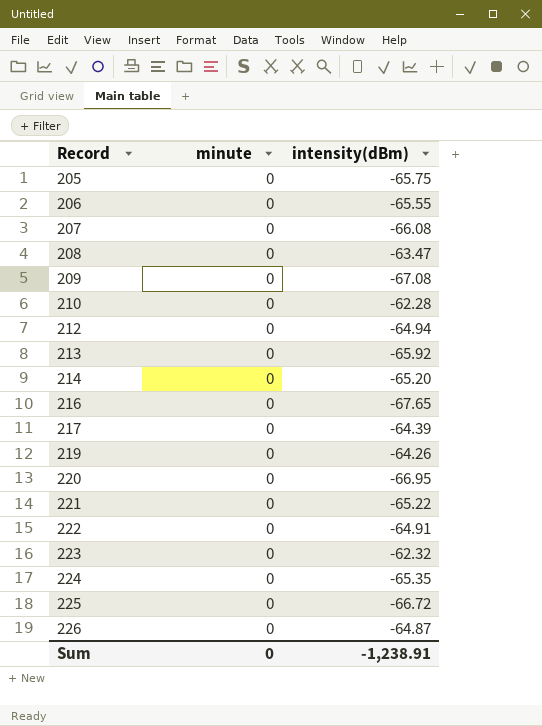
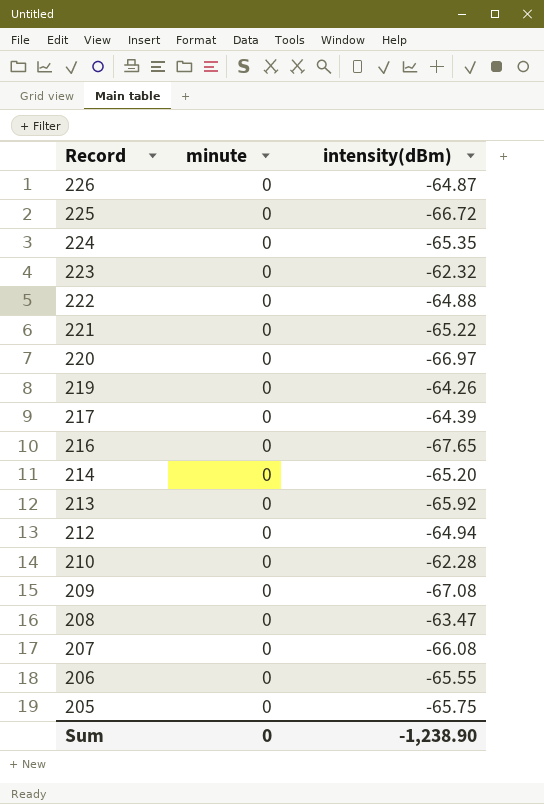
row order: Record ascending -> Record descending
222 | intensity(dBm): -64.91 -> -64.88
220 | intensity(dBm): -66.95 -> -66.97
Sum | intensity(dBm): -1,238.91 -> -1,238.90

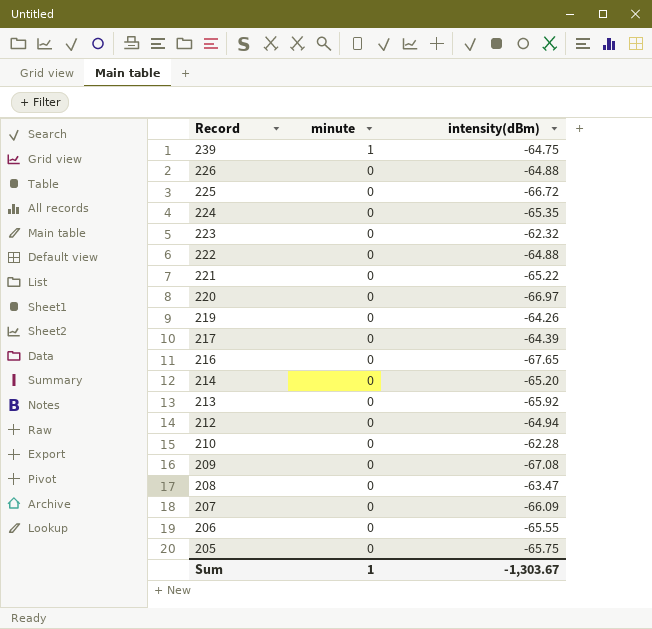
row 239: none -> 1 | -64.75
226 | intensity(dBm): -64.87 -> -64.88
207 | intensity(dBm): -66.08 -> -66.09
Sum | minute: 0 -> 1
Sum | intensity(dBm): -1,238.90 -> -1,303.67

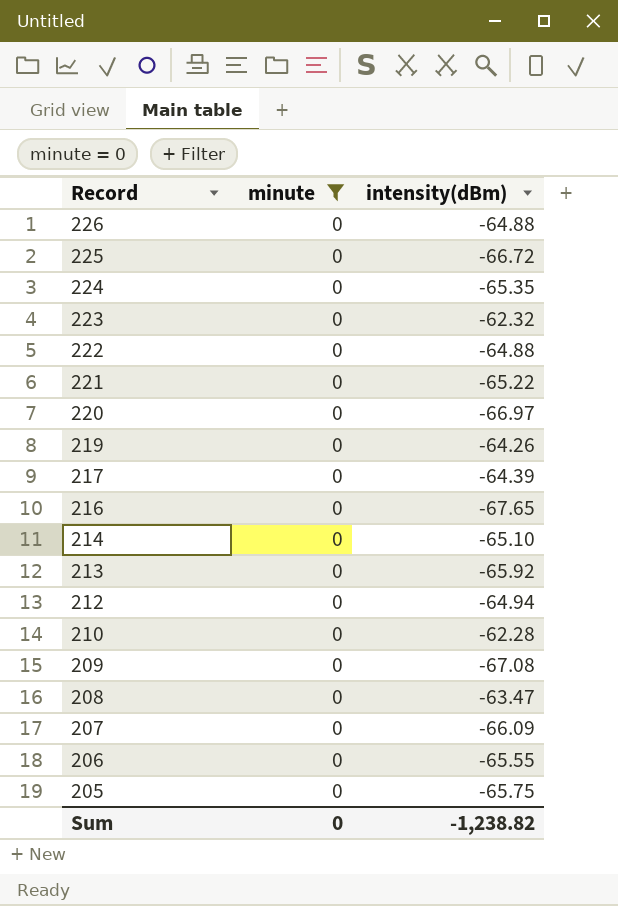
filter: none -> minute = 0
214 | intensity(dBm): -65.20 -> -65.10
Sum | minute: 1 -> 0
Sum | intensity(dBm): -1,303.67 -> -1,238.82

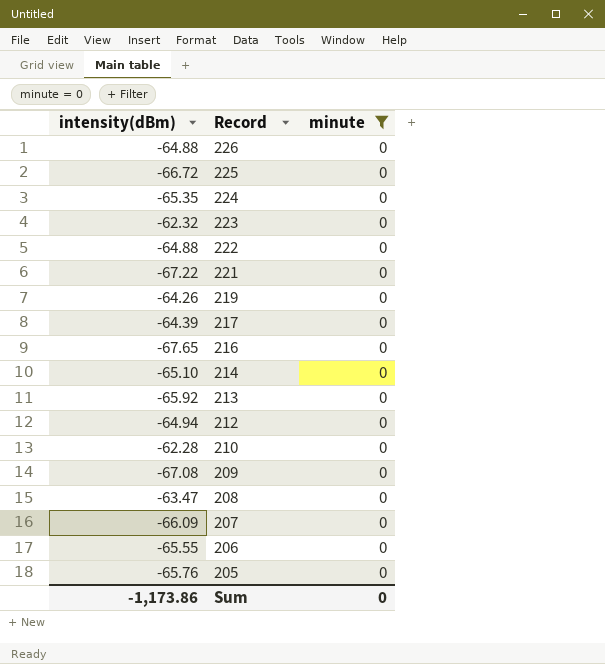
column intensity(dBm) | position: 3 -> 1
row 220: 0 | -66.97 -> none
221 | intensity(dBm): -65.22 -> -67.22
205 | intensity(dBm): -65.75 -> -65.76
Sum | intensity(dBm): -1,238.82 -> -1,173.86

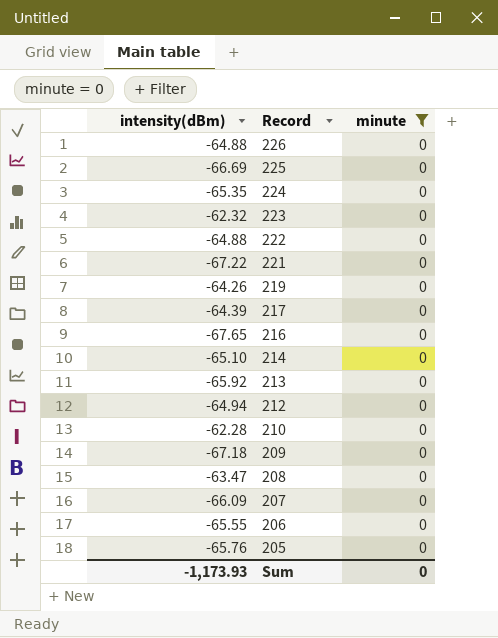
225 | intensity(dBm): -66.72 -> -66.69
209 | intensity(dBm): -67.08 -> -67.18
Sum | intensity(dBm): -1,173.86 -> -1,173.93

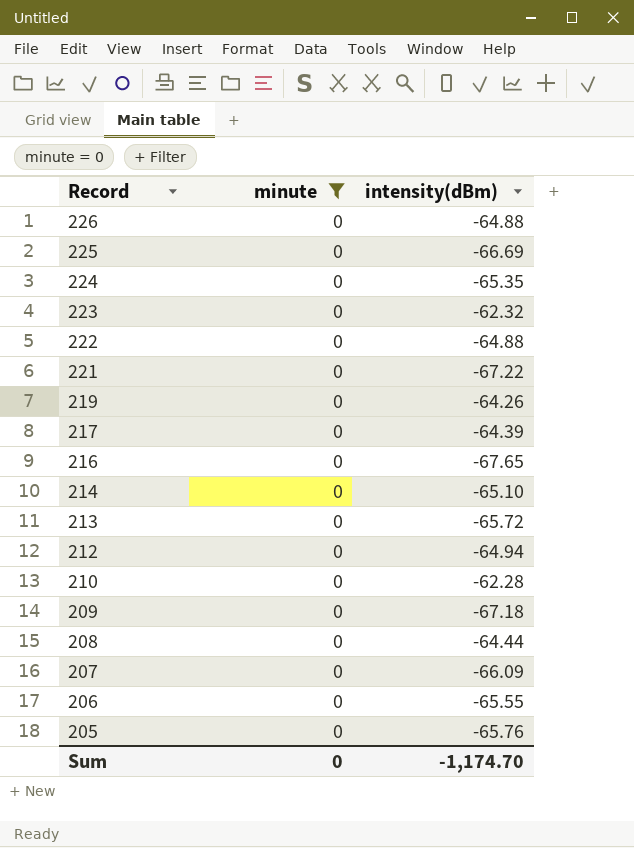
column intensity(dBm) | position: 1 -> 3
213 | intensity(dBm): -65.92 -> -65.72
208 | intensity(dBm): -63.47 -> -64.44
Sum | intensity(dBm): -1,173.93 -> -1,174.70

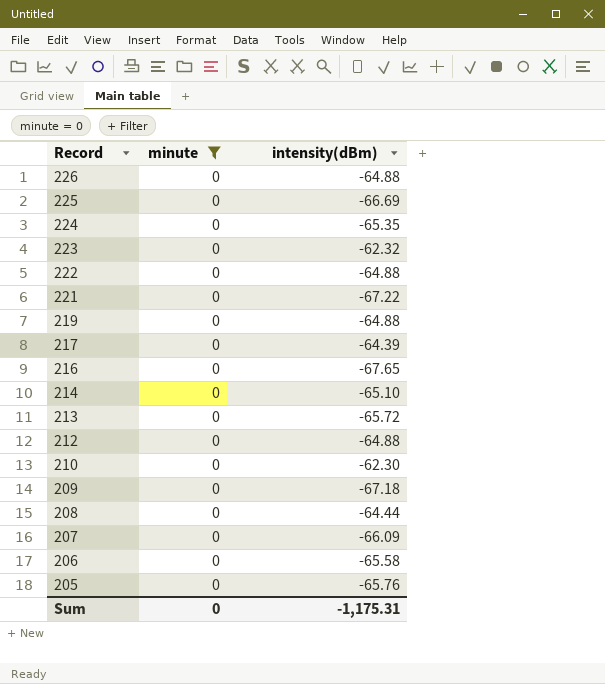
219 | intensity(dBm): -64.26 -> -64.88
212 | intensity(dBm): -64.94 -> -64.88
210 | intensity(dBm): -62.28 -> -62.30
206 | intensity(dBm): -65.55 -> -65.58
Sum | intensity(dBm): -1,174.70 -> -1,175.31

